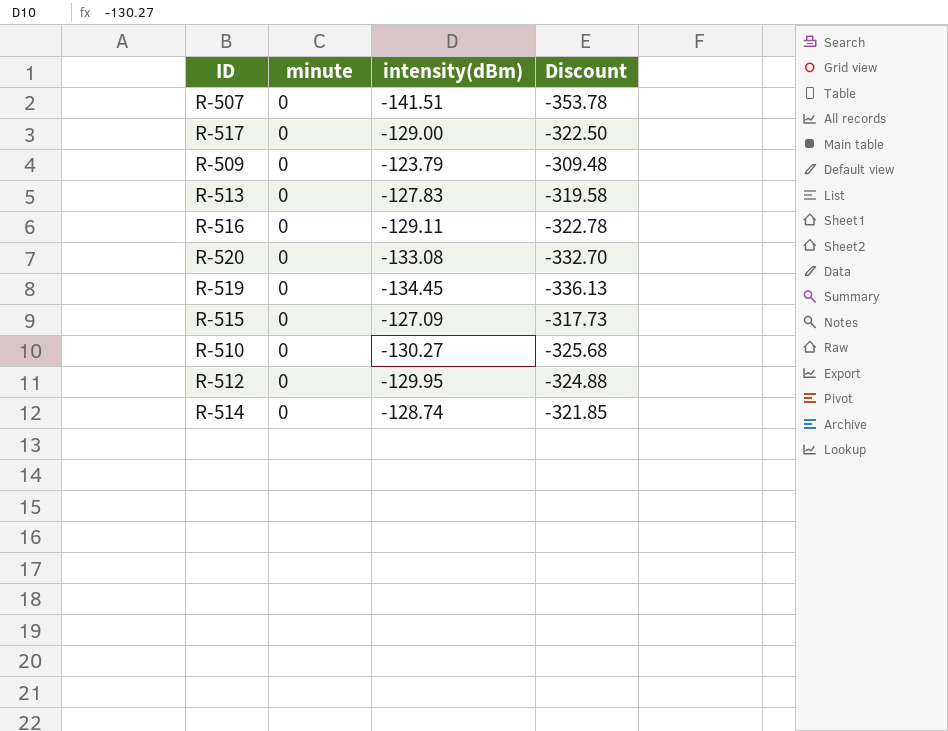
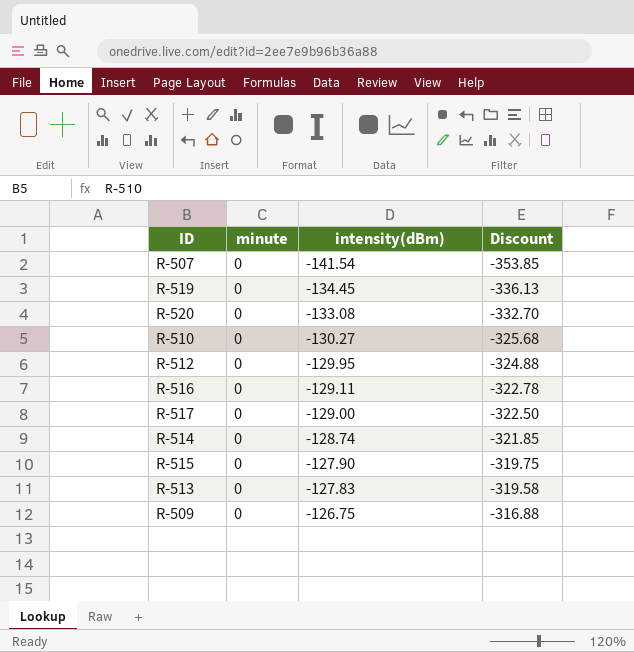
row order: none -> intensity(dBm) ascending
R-507 | intensity(dBm): -141.51 -> -141.54
R-507 | Discount: -353.78 -> -353.85
R-515 | intensity(dBm): -127.09 -> -127.90
R-515 | Discount: -317.73 -> -319.75
R-509 | intensity(dBm): -123.79 -> -126.75
R-509 | Discount: -309.48 -> -316.88

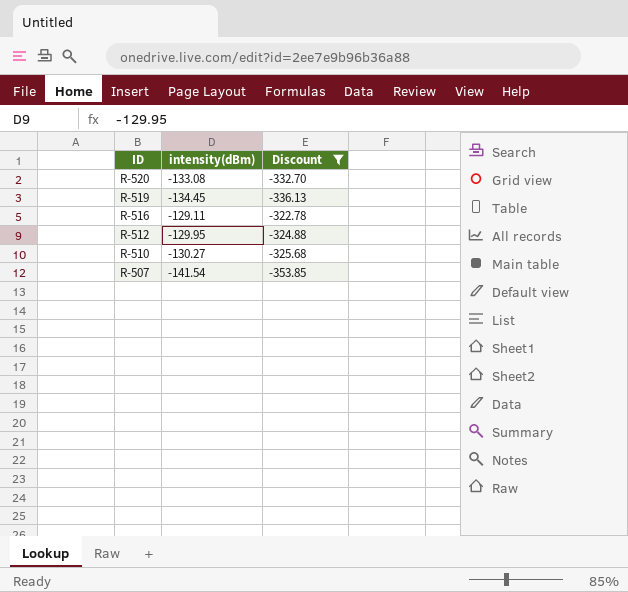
filter: none -> Discount <= -322.78
row order: intensity(dBm) ascending -> ID descending
column minute | position: 2 -> none

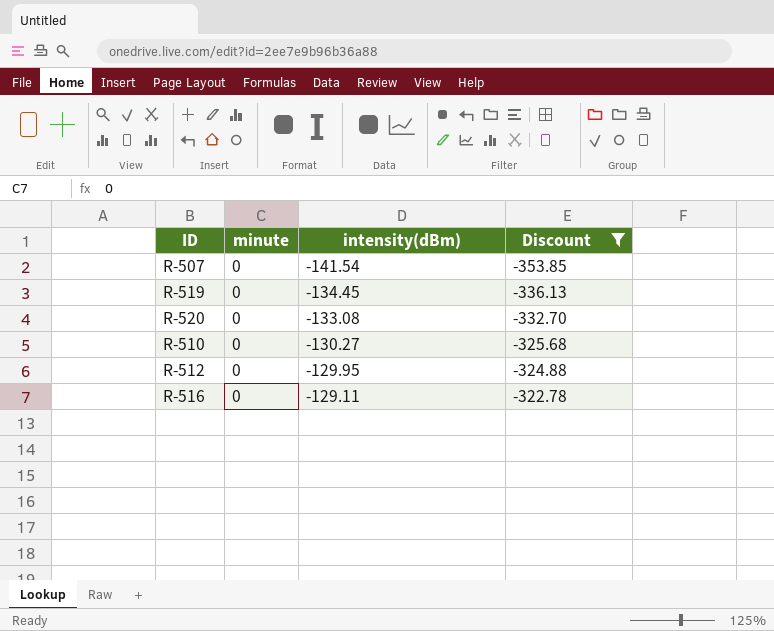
row order: ID descending -> intensity(dBm) ascending
column minute | position: none -> 2

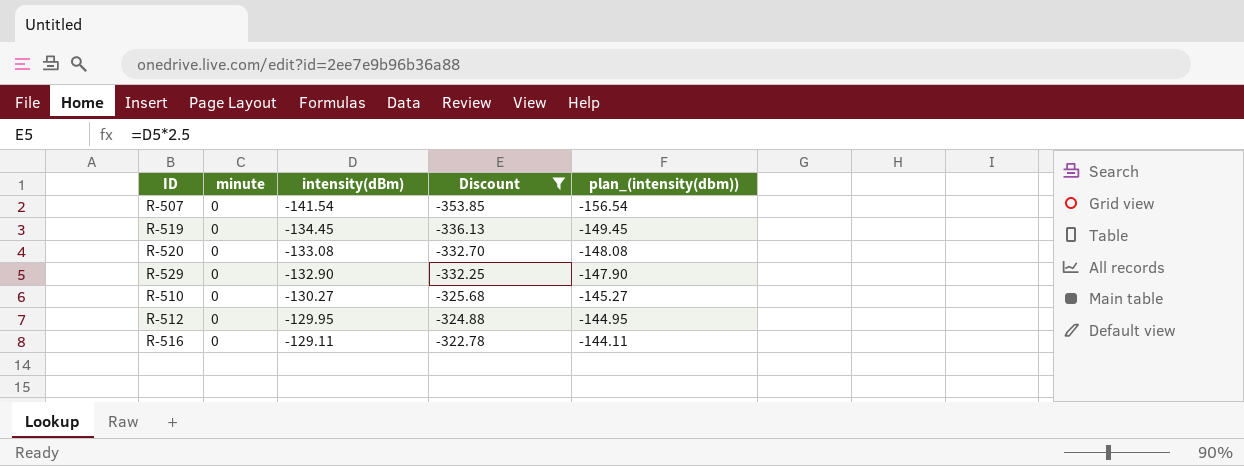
column plan_(intensity(dbm)) | formula: none -> [intensity(dBm)] - 15
row R-529: none -> 0 | -132.90 | -332.25 | -147.90

